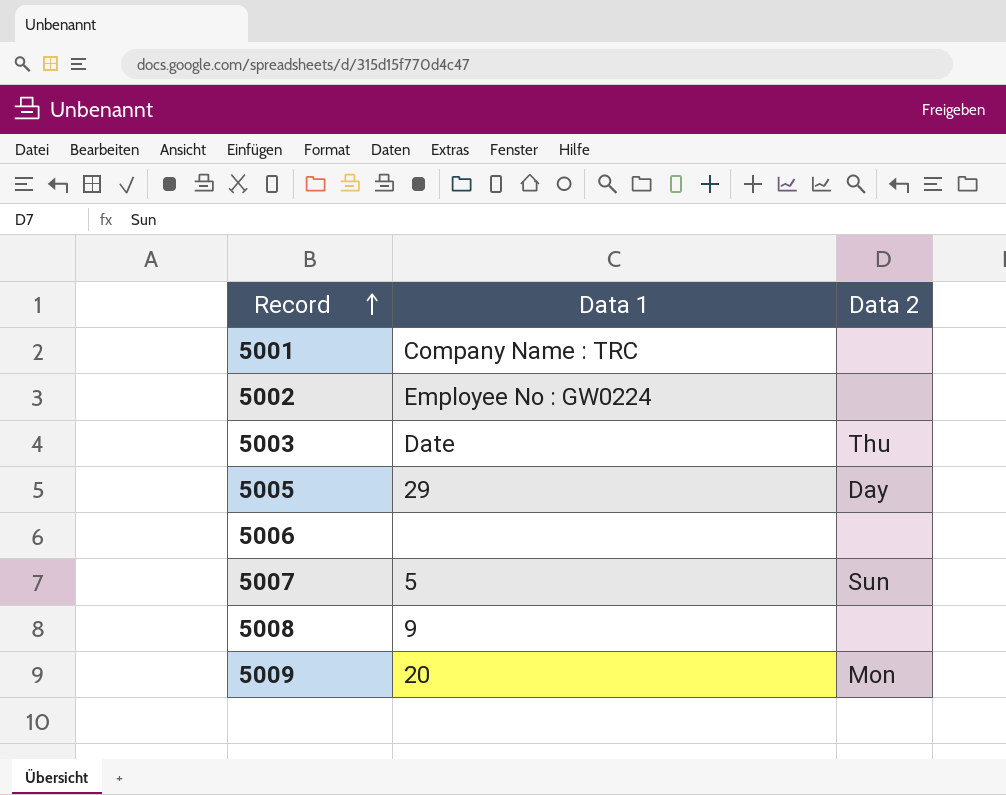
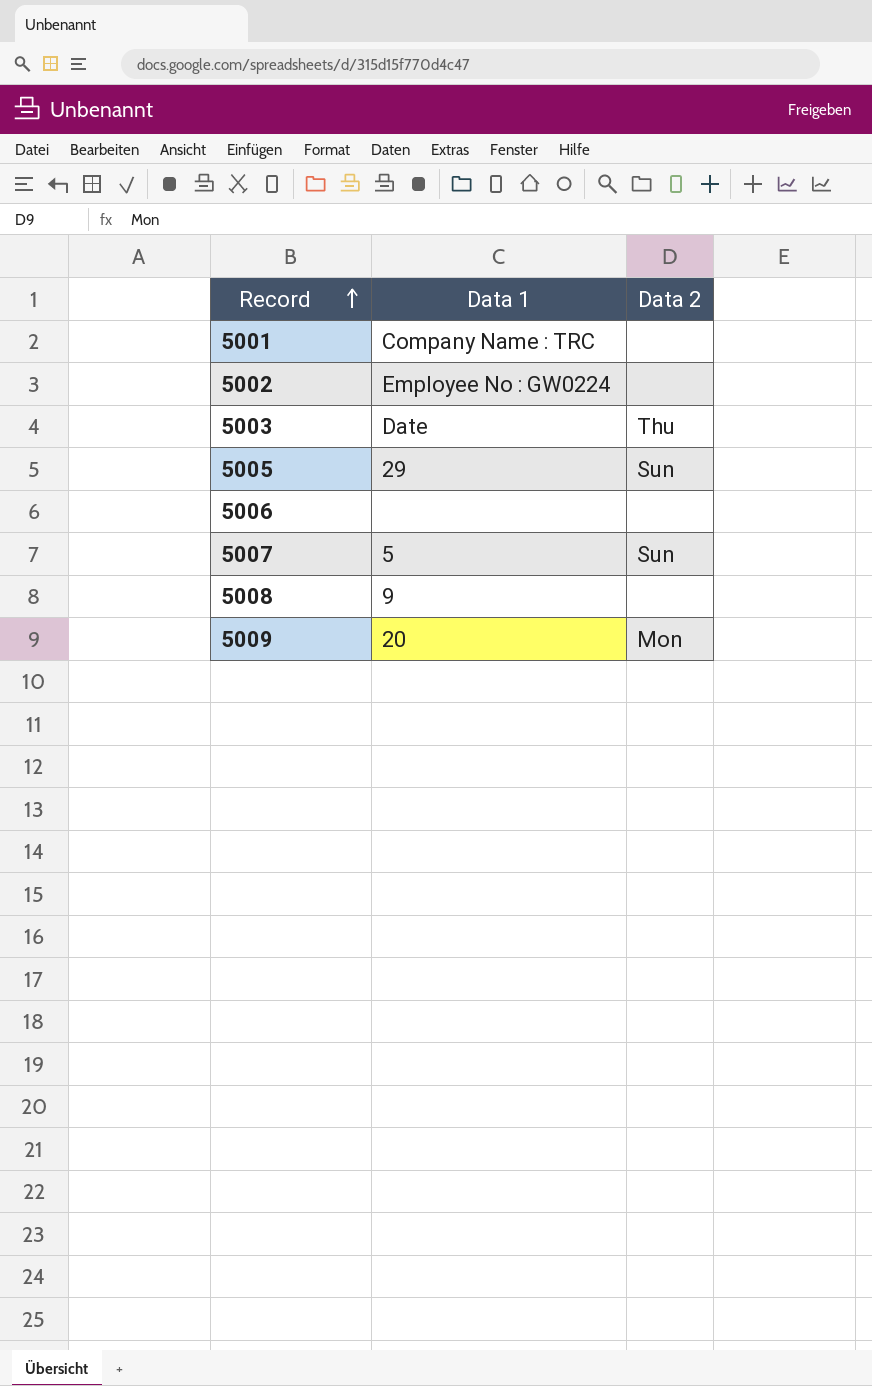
5005 | Data 2: Day -> Sun

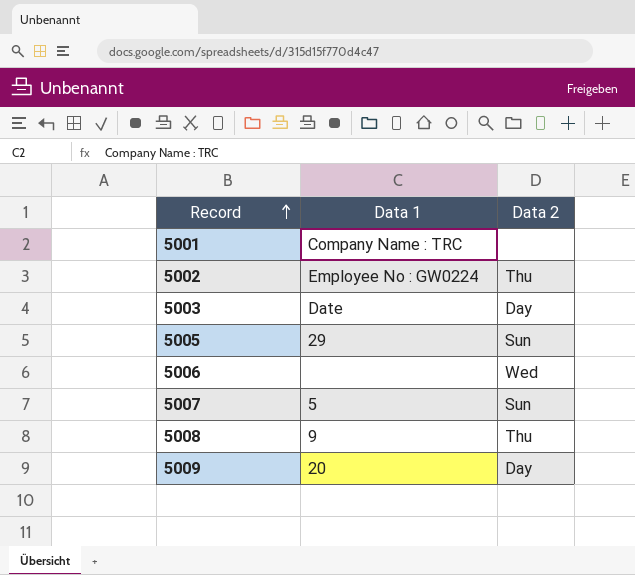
5002 | Data 2: none -> Thu
5003 | Data 2: Thu -> Day
5006 | Data 2: none -> Wed
5008 | Data 2: none -> Thu
5009 | Data 2: Mon -> Day

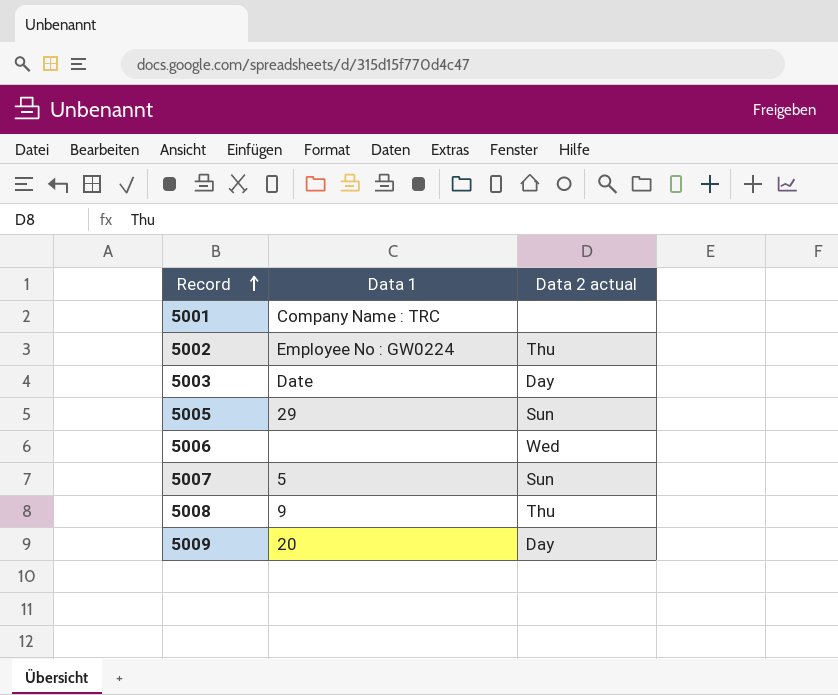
column name: Data 2 -> Data 2 actual

